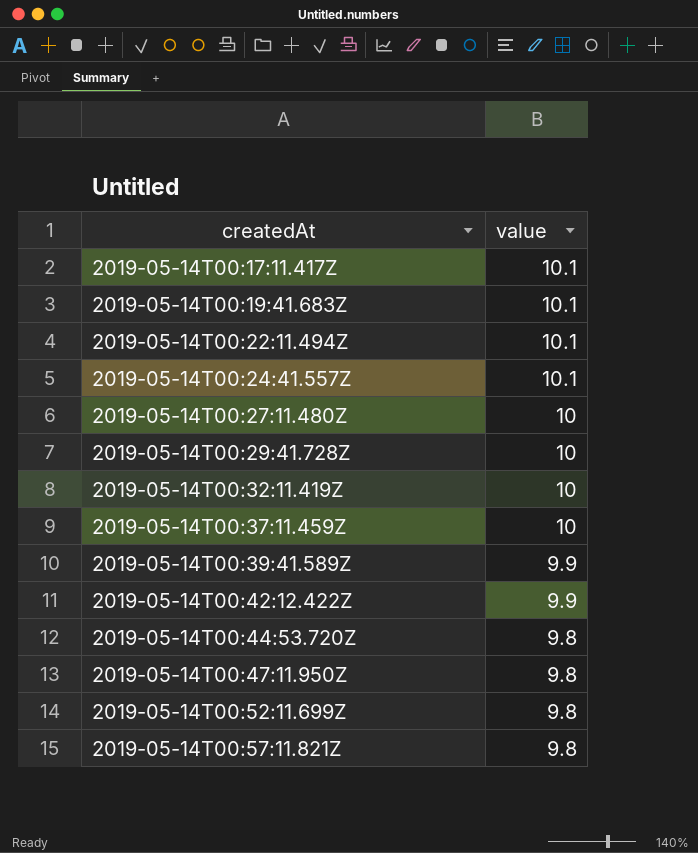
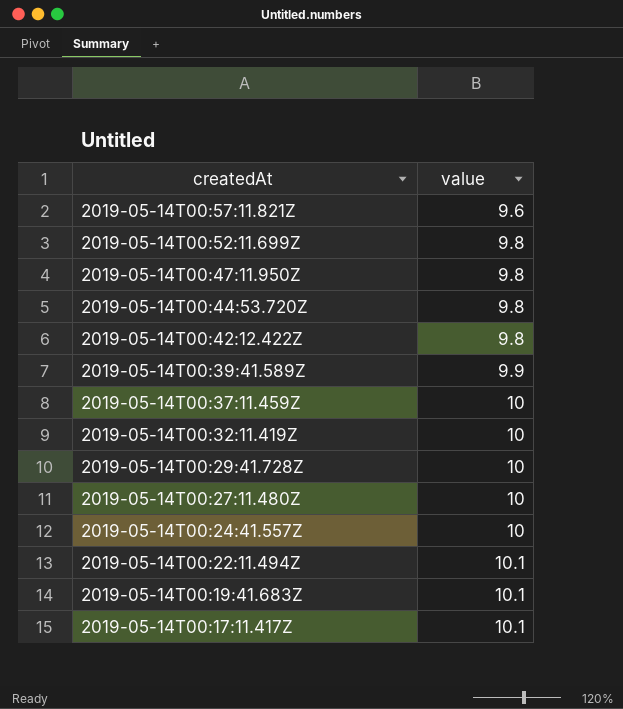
row order: createdAt ascending -> createdAt descending
2019-05-14T00:57:11.821Z | value: 9.8 -> 9.6
2019-05-14T00:42:12.422Z | value: 9.9 -> 9.8
2019-05-14T00:24:41.557Z | value: 10.1 -> 10

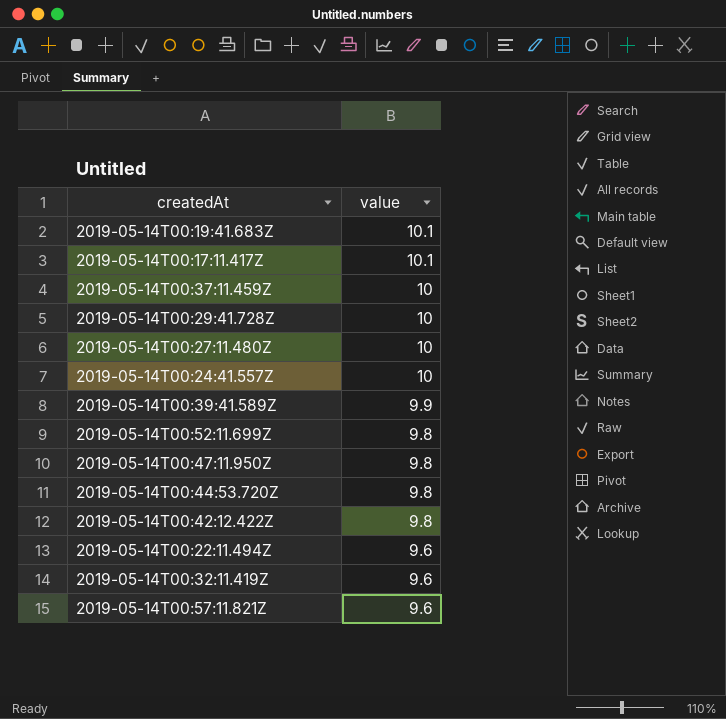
row order: createdAt descending -> value descending
2019-05-14T00:22:11.494Z | value: 10.1 -> 9.6
2019-05-14T00:32:11.419Z | value: 10 -> 9.6

